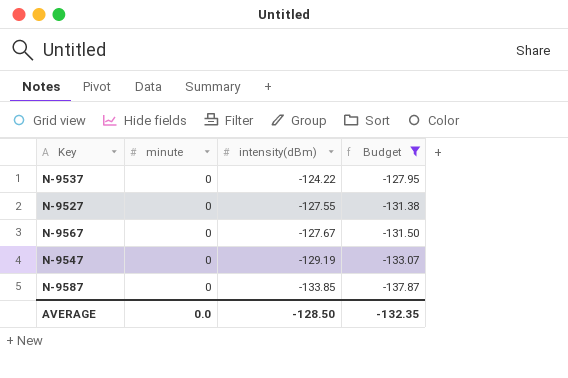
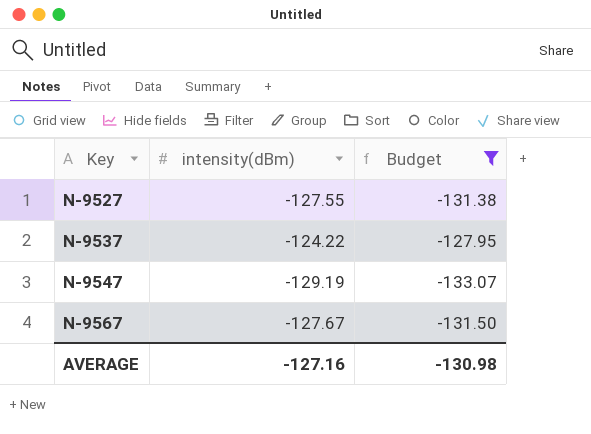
row order: intensity(dBm) descending -> Key ascending
column minute | position: 2 -> none
row N-9587: 0 | -133.85 | -137.87 -> none
AVERAGE | intensity(dBm): -128.50 -> -127.16
AVERAGE | Budget: -132.35 -> -130.98

